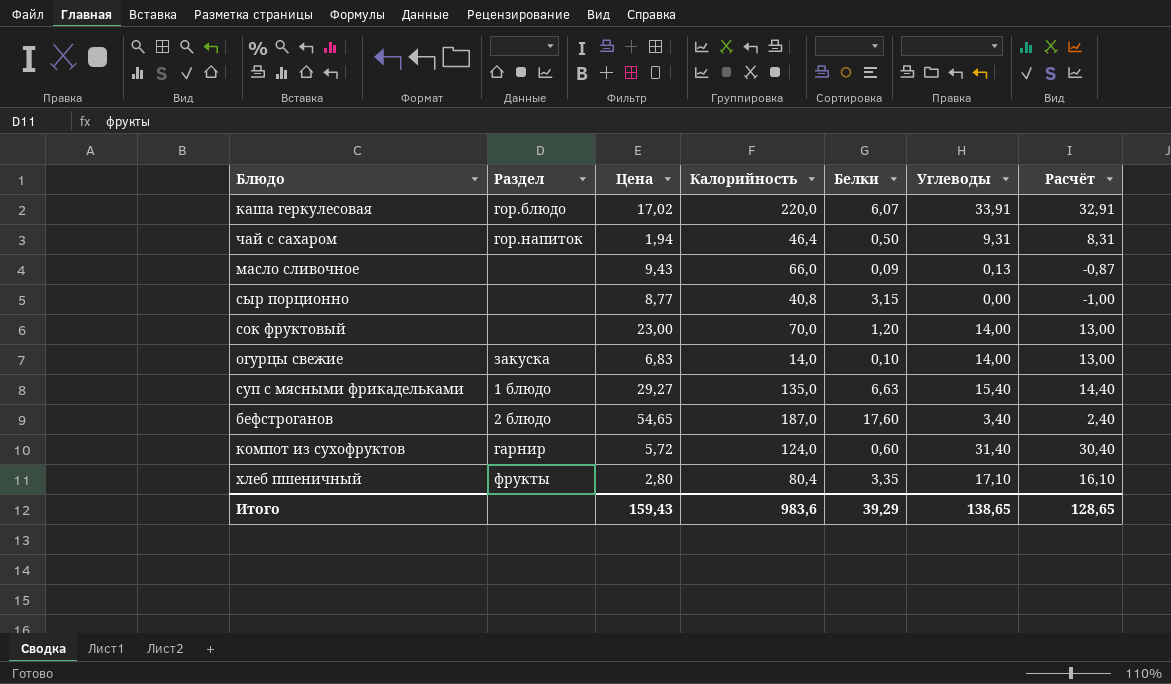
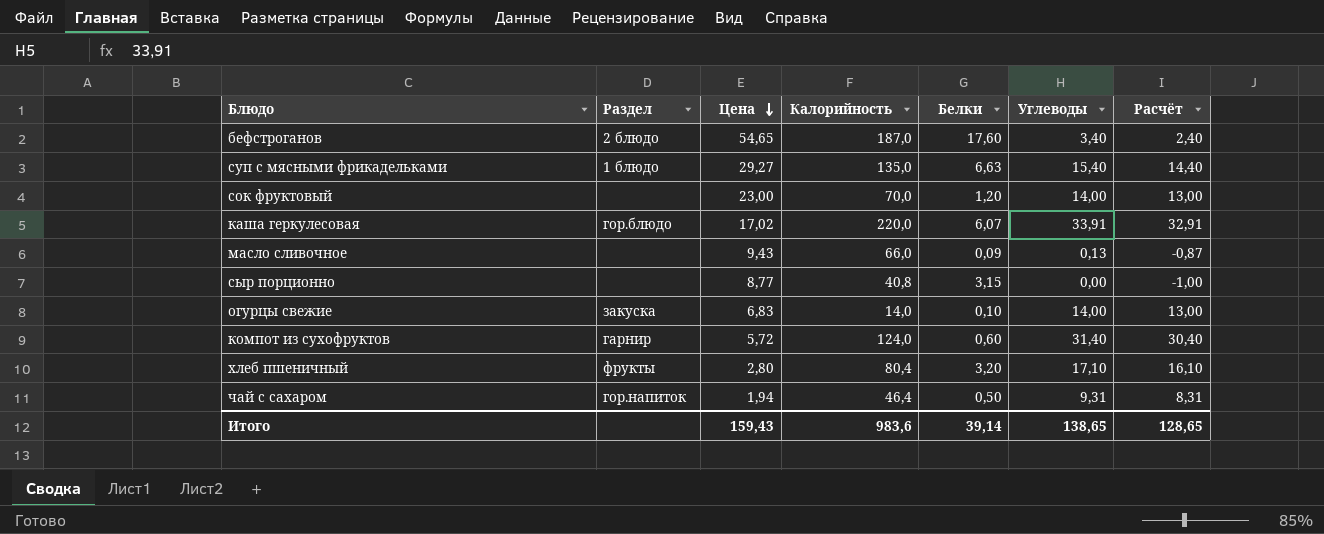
row order: none -> Цена descending
хлеб пшеничный | Белки: 3,35 -> 3,20
Итого | Белки: 39,29 -> 39,14

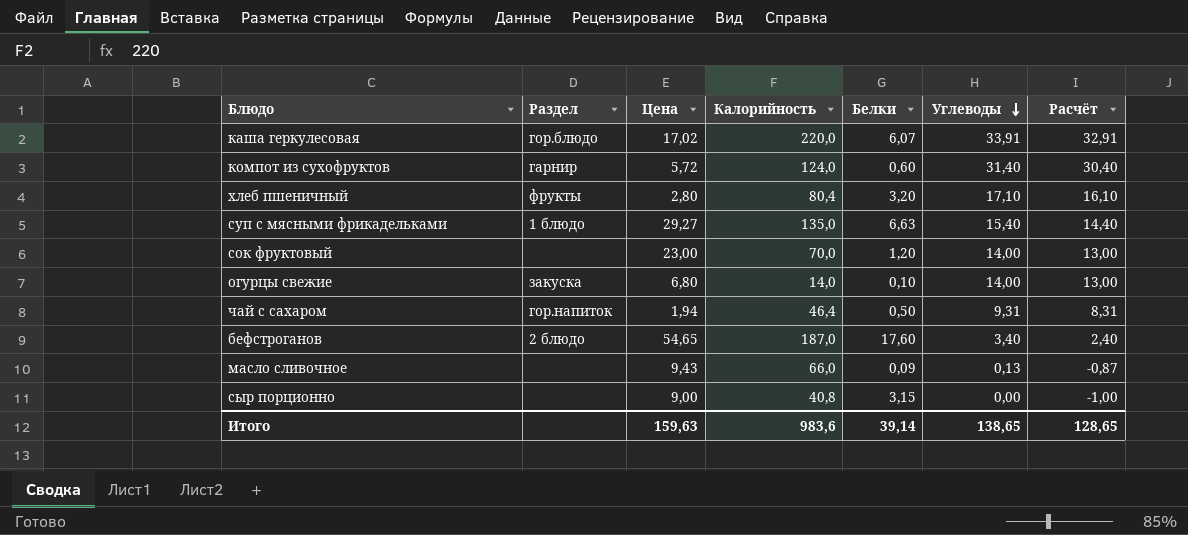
row order: Цена descending -> Углеводы descending
огурцы свежие | Цена: 6,83 -> 6,80
сыр порционно | Цена: 8,77 -> 9,00
Итого | Цена: 159,43 -> 159,63

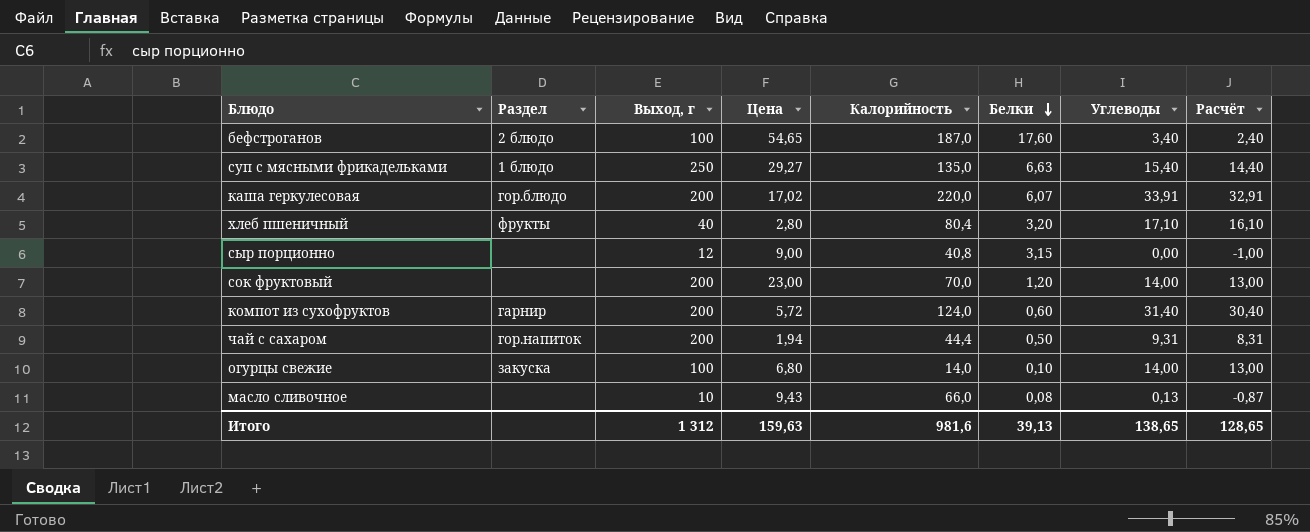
row order: Углеводы descending -> Белки descending
column Выход, г | position: none -> 3
чай с сахаром | Калорийность: 46,4 -> 44,4
масло сливочное | Белки: 0,09 -> 0,08
Итого | Калорийность: 983,6 -> 981,6
Итого | Белки: 39,14 -> 39,13

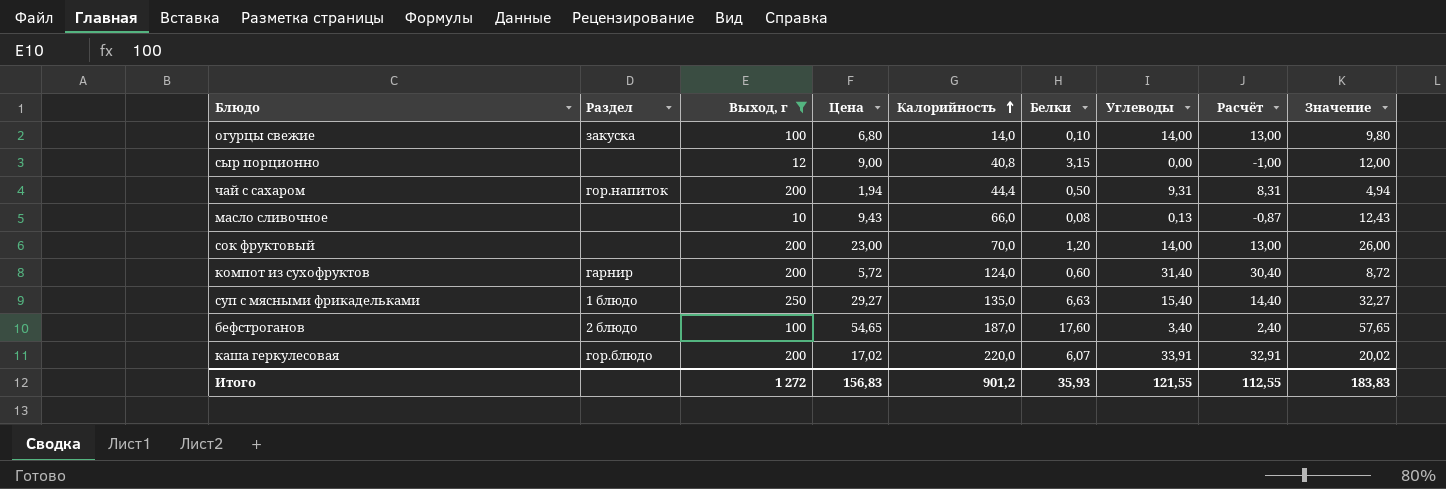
filter: none -> Выход, г != 40
row order: Белки descending -> Калорийность ascending
column Значение | formula: none -> [Цена] + 3
Итого | Выход, г: 1 312 -> 1 272
Итого | Цена: 159,63 -> 156,83
Итого | Калорийность: 981,6 -> 901,2
Итого | Белки: 39,13 -> 35,93
Итого | Углеводы: 138,65 -> 121,55
Итого | Расчёт: 128,65 -> 112,55

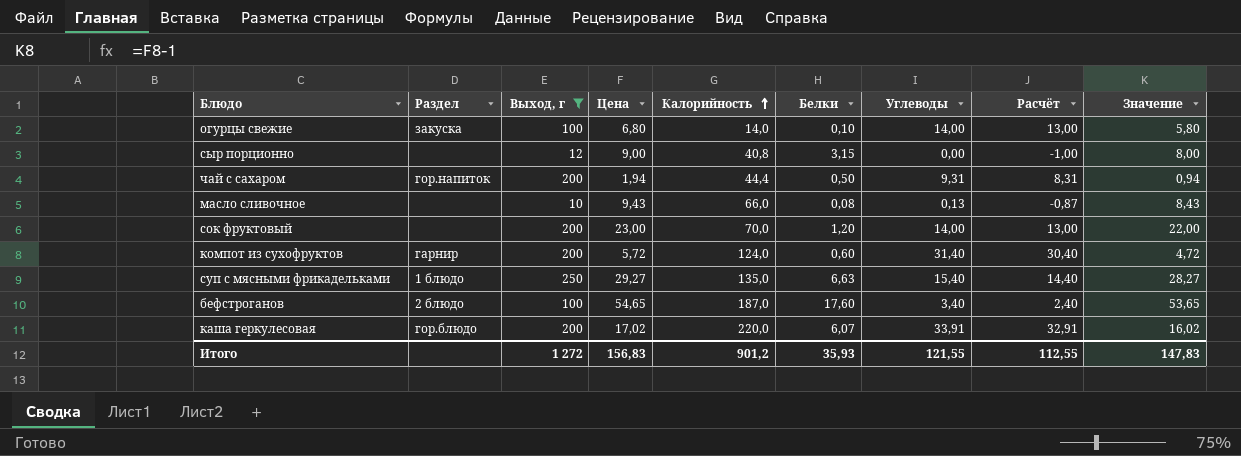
column Значение | formula: [Цена] + 3 -> [Цена] - 1
Итого | Значение: 183,83 -> 147,83

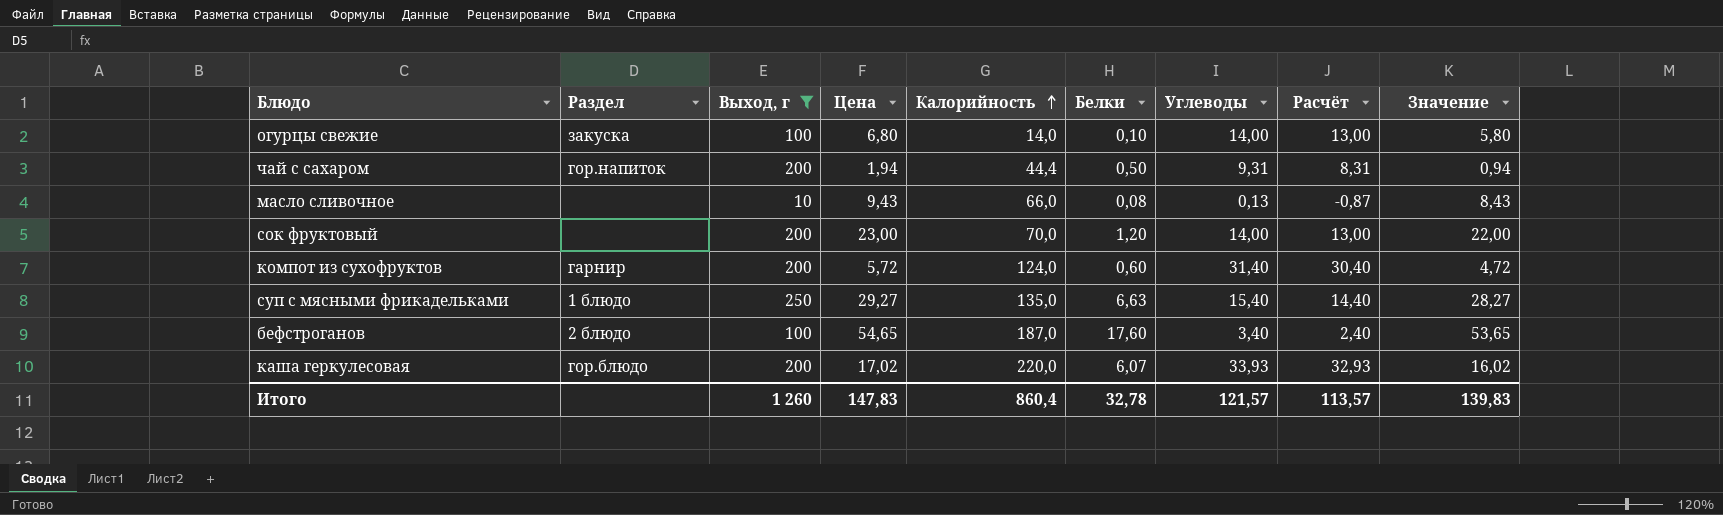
row сыр порционно: none | 12 | 9,00 | 40,8 | 3,15 | 0,00 | -1,00 | 8,00 -> none
каша геркулесовая | Углеводы: 33,91 -> 33,93
каша геркулесовая | Расчёт: 32,91 -> 32,93
Итого | Выход, г: 1 272 -> 1 260
Итого | Цена: 156,83 -> 147,83
Итого | Калорийность: 901,2 -> 860,4
Итого | Белки: 35,93 -> 32,78
Итого | Углеводы: 121,55 -> 121,57
Итого | Расчёт: 112,55 -> 113,57
Итого | Значение: 147,83 -> 139,83

